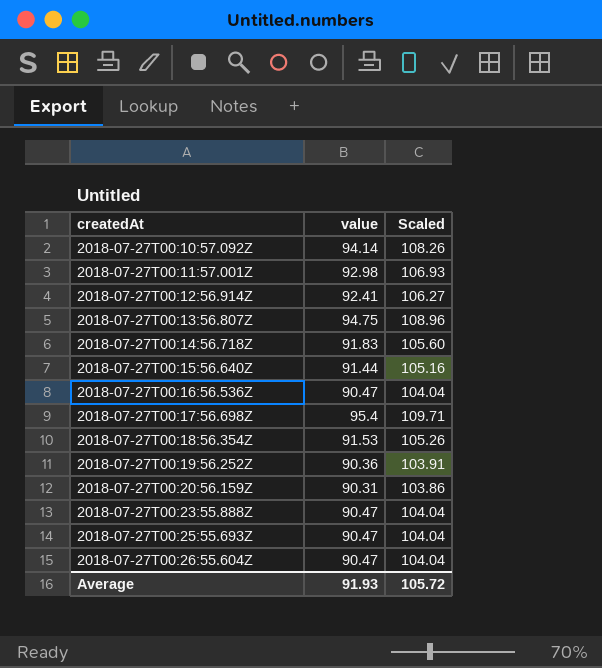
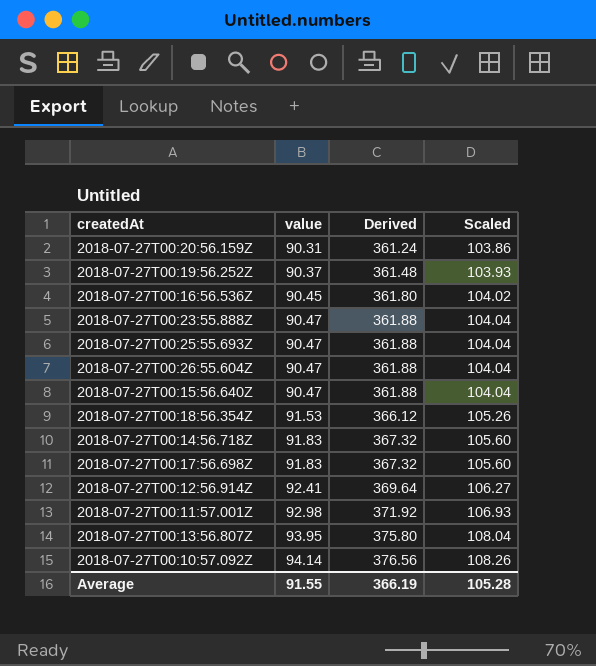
row order: createdAt ascending -> value ascending
column Derived | formula: none -> [value] * 4
2018-07-27T00:19:56.252Z | value: 90.36 -> 90.37
2018-07-27T00:19:56.252Z | Scaled: 103.91 -> 103.93
2018-07-27T00:16:56.536Z | value: 90.47 -> 90.45
2018-07-27T00:16:56.536Z | Scaled: 104.04 -> 104.02
2018-07-27T00:15:56.640Z | value: 91.44 -> 90.47
2018-07-27T00:15:56.640Z | Scaled: 105.16 -> 104.04
2018-07-27T00:17:56.698Z | value: 95.4 -> 91.83
2018-07-27T00:17:56.698Z | Scaled: 109.71 -> 105.60
2018-07-27T00:13:56.807Z | value: 94.75 -> 93.95
2018-07-27T00:13:56.807Z | Scaled: 108.96 -> 108.04
Average | value: 91.93 -> 91.55
Average | Scaled: 105.72 -> 105.28

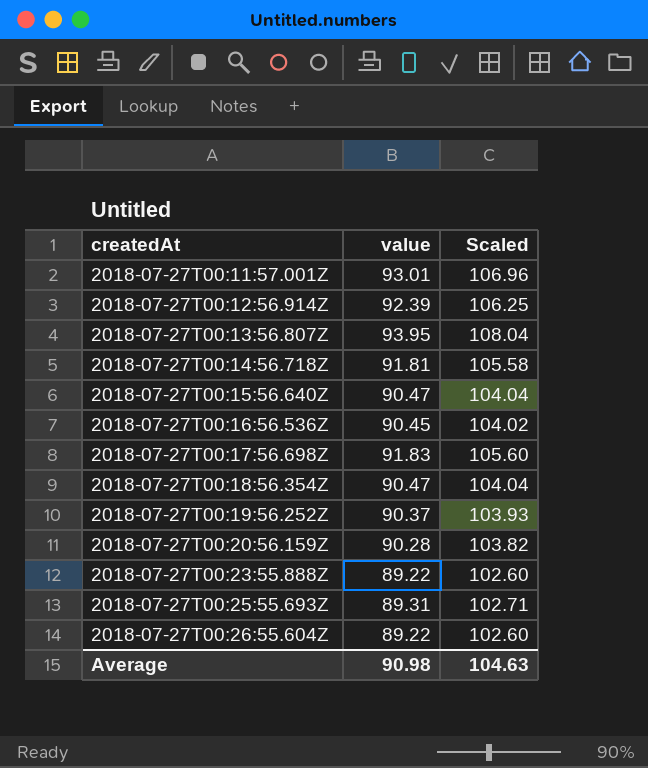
row order: value ascending -> createdAt ascending
column Derived | formula: [value] * 4 -> none
row 2018-07-27T00:10:57.092Z: 94.14 | 376.56 | 108.26 -> none
2018-07-27T00:11:57.001Z | value: 92.98 -> 93.01
2018-07-27T00:11:57.001Z | Scaled: 106.93 -> 106.96
2018-07-27T00:12:56.914Z | value: 92.41 -> 92.39
2018-07-27T00:12:56.914Z | Scaled: 106.27 -> 106.25
2018-07-27T00:14:56.718Z | value: 91.83 -> 91.81
2018-07-27T00:14:56.718Z | Scaled: 105.60 -> 105.58
2018-07-27T00:18:56.354Z | value: 91.53 -> 90.47
2018-07-27T00:18:56.354Z | Scaled: 105.26 -> 104.04
2018-07-27T00:20:56.159Z | value: 90.31 -> 90.28
2018-07-27T00:20:56.159Z | Scaled: 103.86 -> 103.82
2018-07-27T00:23:55.888Z | value: 90.47 -> 89.22
2018-07-27T00:23:55.888Z | Scaled: 104.04 -> 102.60
2018-07-27T00:25:55.693Z | value: 90.47 -> 89.31
2018-07-27T00:25:55.693Z | Scaled: 104.04 -> 102.71
2018-07-27T00:26:55.604Z | value: 90.47 -> 89.22
2018-07-27T00:26:55.604Z | Scaled: 104.04 -> 102.60
Average | value: 91.55 -> 90.98
Average | Scaled: 105.28 -> 104.63

